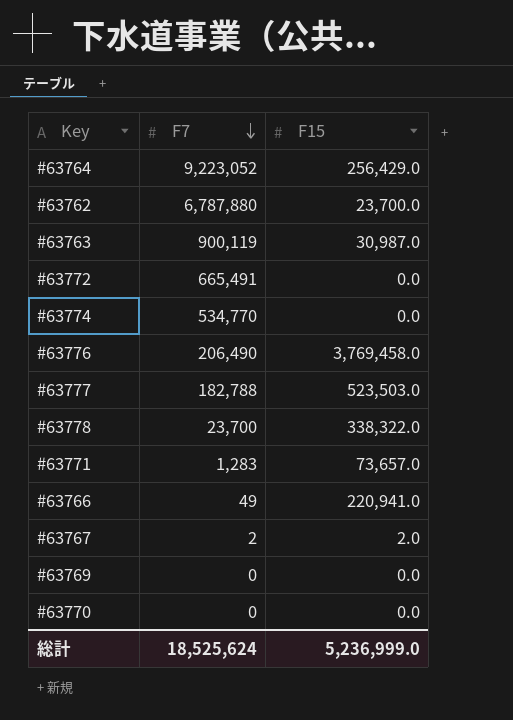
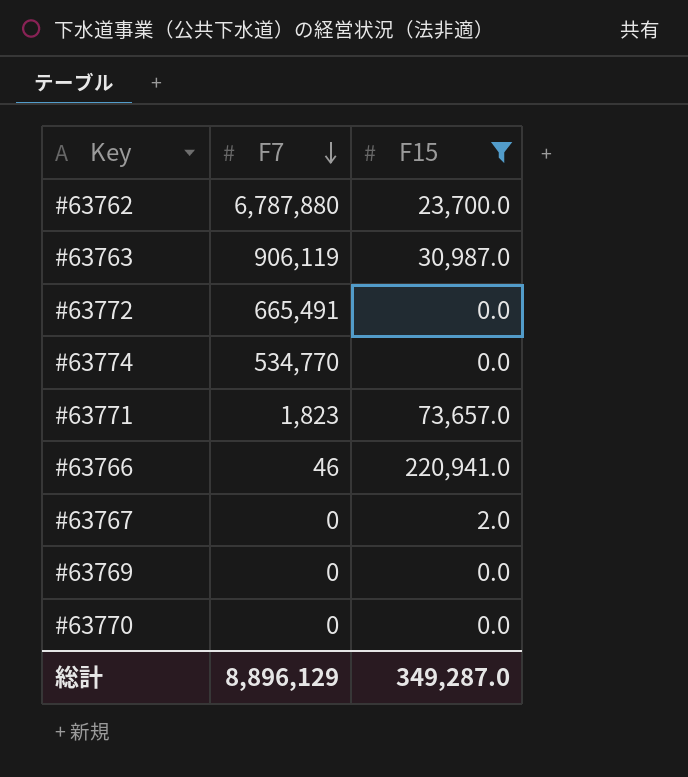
filter: none -> F15 <= 220,941.0
#63763 | F7: 900,119 -> 906,119
#63771 | F7: 1,283 -> 1,823
#63766 | F7: 49 -> 46
#63767 | F7: 2 -> 0
総計 | F7: 18,525,624 -> 8,896,129
総計 | F15: 5,236,999.0 -> 349,287.0

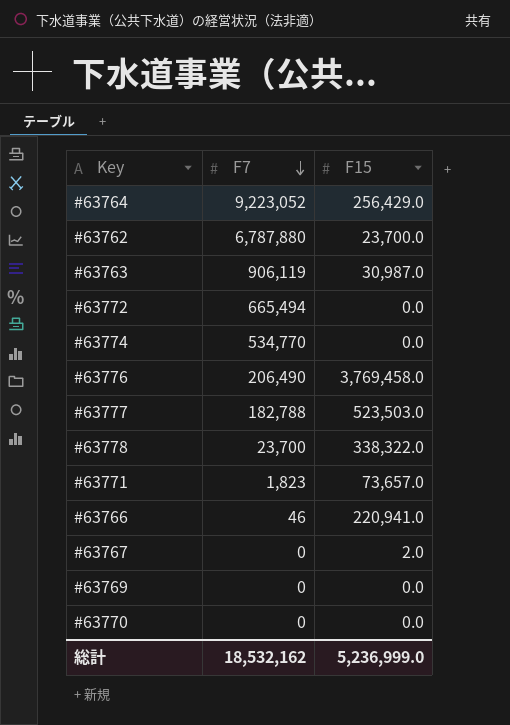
filter: F15 <= 220,941.0 -> none
#63772 | F7: 665,491 -> 665,494
総計 | F7: 8,896,129 -> 18,532,162
総計 | F15: 349,287.0 -> 5,236,999.0

